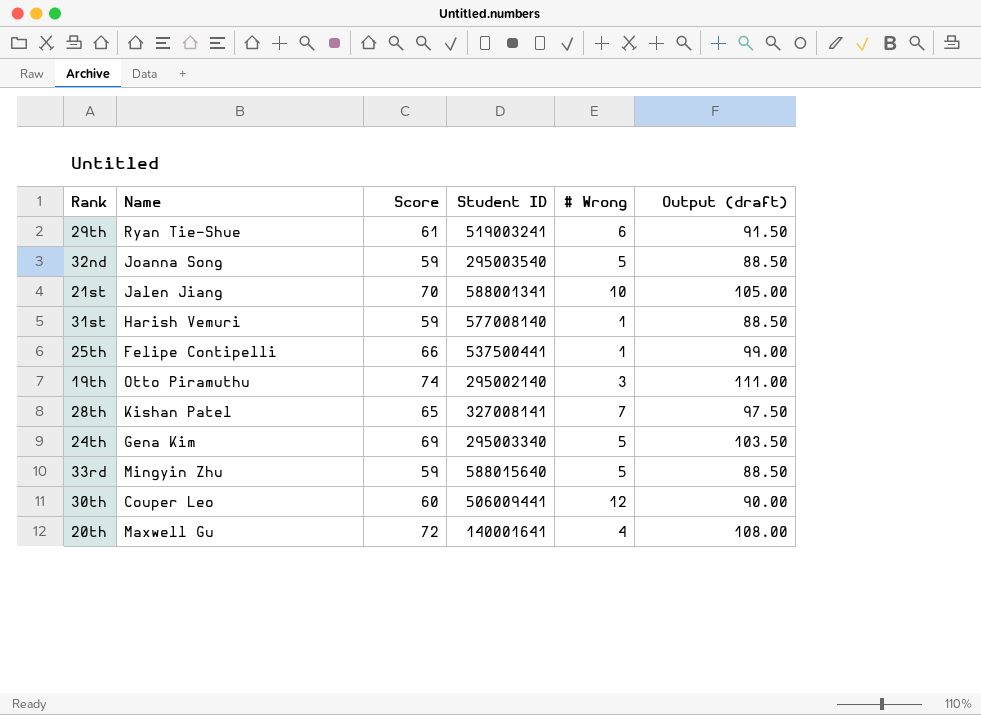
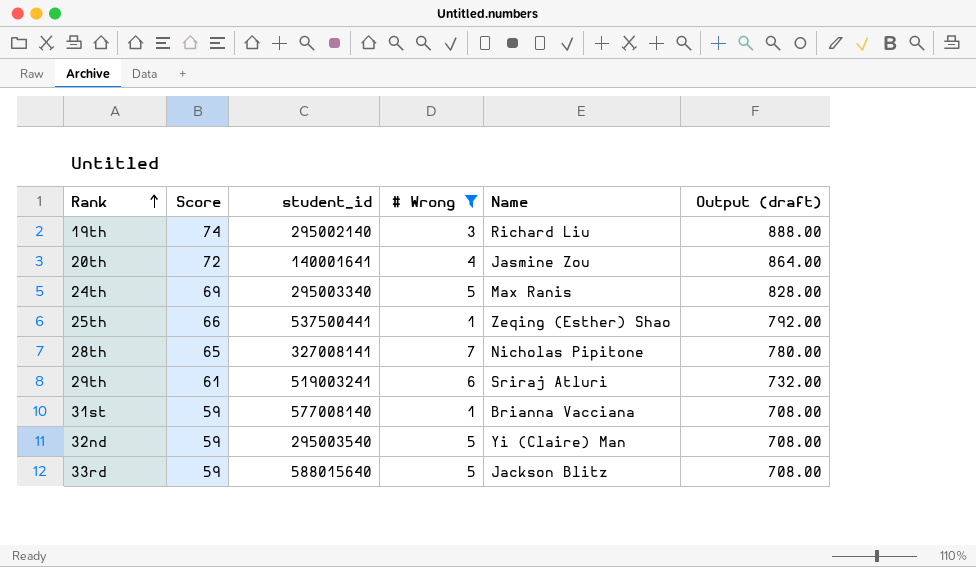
filter: none -> # Wrong <= 7
row order: none -> Rank ascending
column name: Student ID -> student_id
column Name | position: 2 -> 5
column Output (draft) | formula: [Score] * 1.5 -> [Score] * 12
19th | Name: Otto Piramuthu -> Richard Liu
20th | Name: Maxwell Gu -> Jasmine Zou
24th | Name: Gena Kim -> Max Ranis
25th | Name: Felipe Contipelli -> Zeqing (Esther) Shao
28th | Name: Kishan Patel -> Nicholas Pipitone
29th | Name: Ryan Tie-Shue -> Sriraj Atluri
31st | Name: Harish Vemuri -> Brianna Vacciana
32nd | Name: Joanna Song -> Yi (Claire) Man
33rd | Name: Mingyin Zhu -> Jackson Blitz

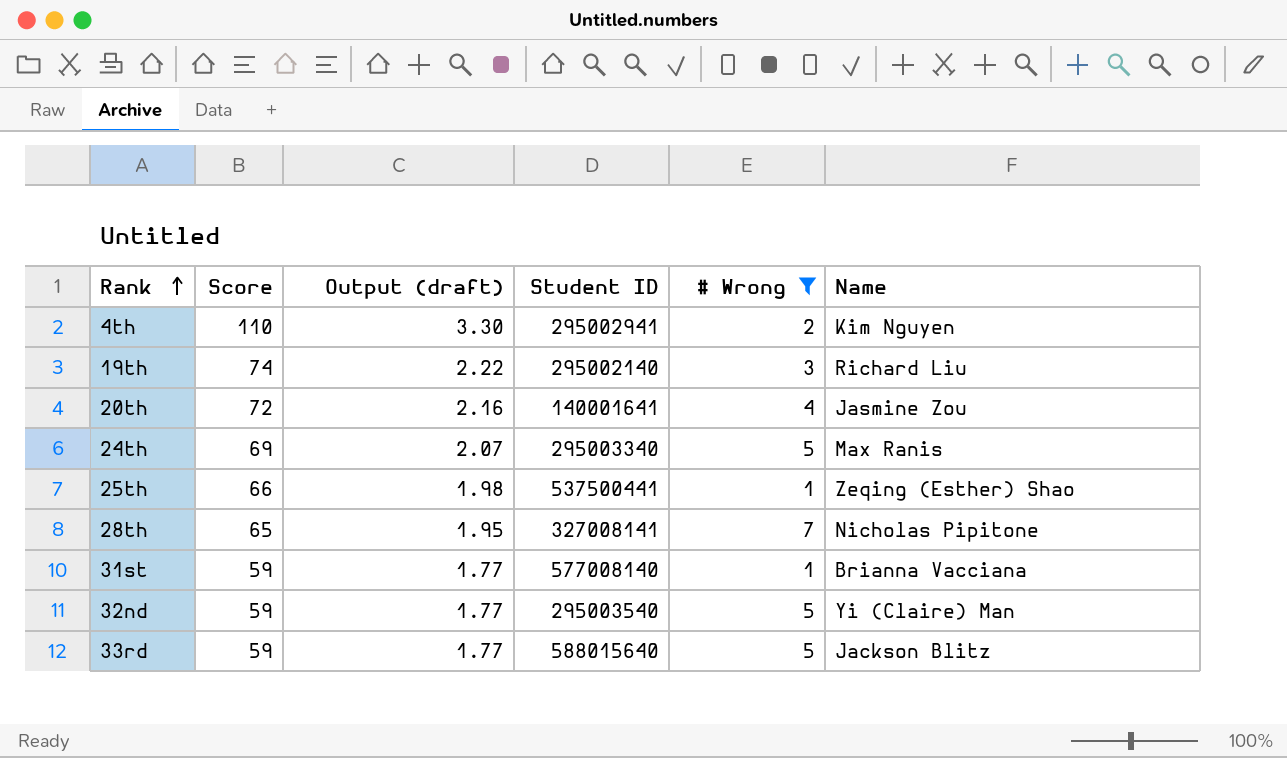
column Output (draft) | formula: [Score] * 12 -> [Score] * 0.03
column Output (draft) | position: 6 -> 3
column name: student_id -> Student ID
row 29th: 61 | 519003241 | 6 | Sriraj Atluri | 732.00 -> none
row 4th: none -> 110 | 3.30 | 295002941 | 2 | Kim Nguyen

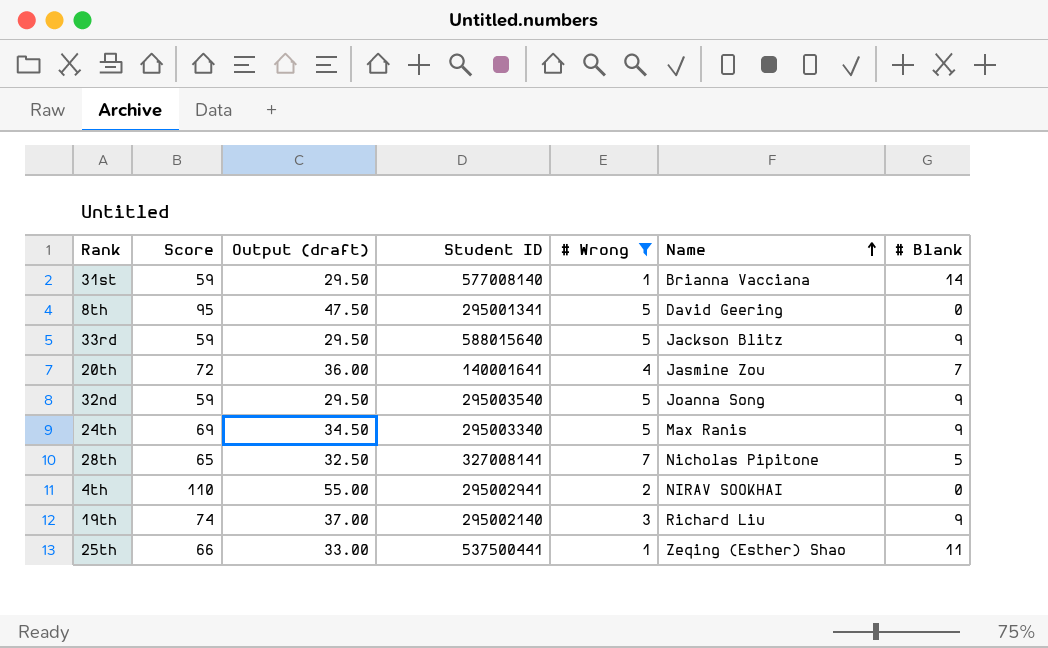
row order: Rank ascending -> Name ascending
column Output (draft) | formula: [Score] * 0.03 -> [Score] * 0.5
column # Blank | position: none -> 7
row 8th: none -> 95 | 47.50 | 295001341 | 5 | David Geering | 0
32nd | Name: Yi (Claire) Man -> Joanna Song
4th | Name: Kim Nguyen -> NIRAV SOOKHAI

